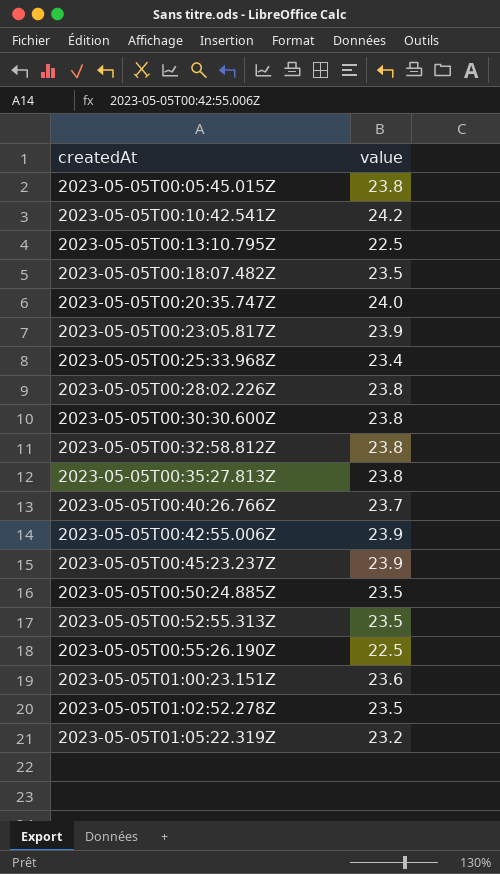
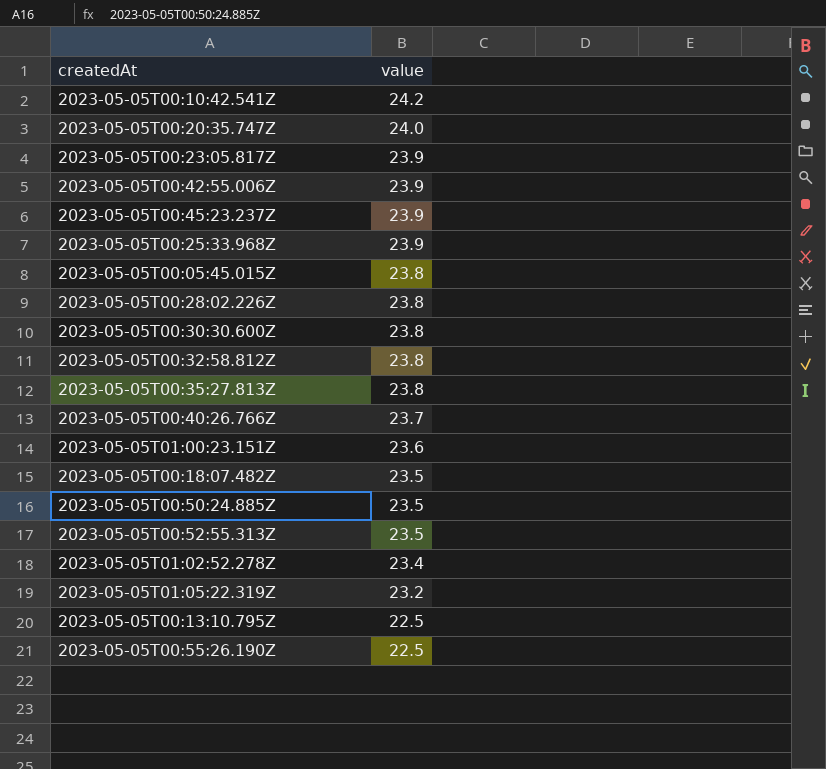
row order: createdAt ascending -> value descending
2023-05-05T00:25:33.968Z | value: 23.4 -> 23.9
2023-05-05T01:02:52.278Z | value: 23.5 -> 23.4

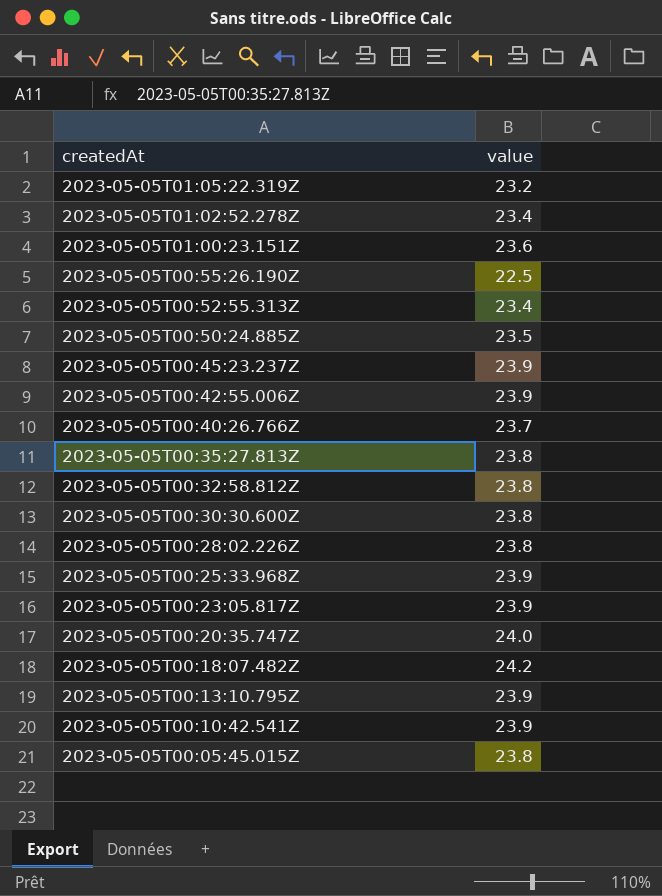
row order: value descending -> createdAt descending
2023-05-05T00:52:55.313Z | value: 23.5 -> 23.4
2023-05-05T00:18:07.482Z | value: 23.5 -> 24.2
2023-05-05T00:13:10.795Z | value: 22.5 -> 23.9
2023-05-05T00:10:42.541Z | value: 24.2 -> 23.9

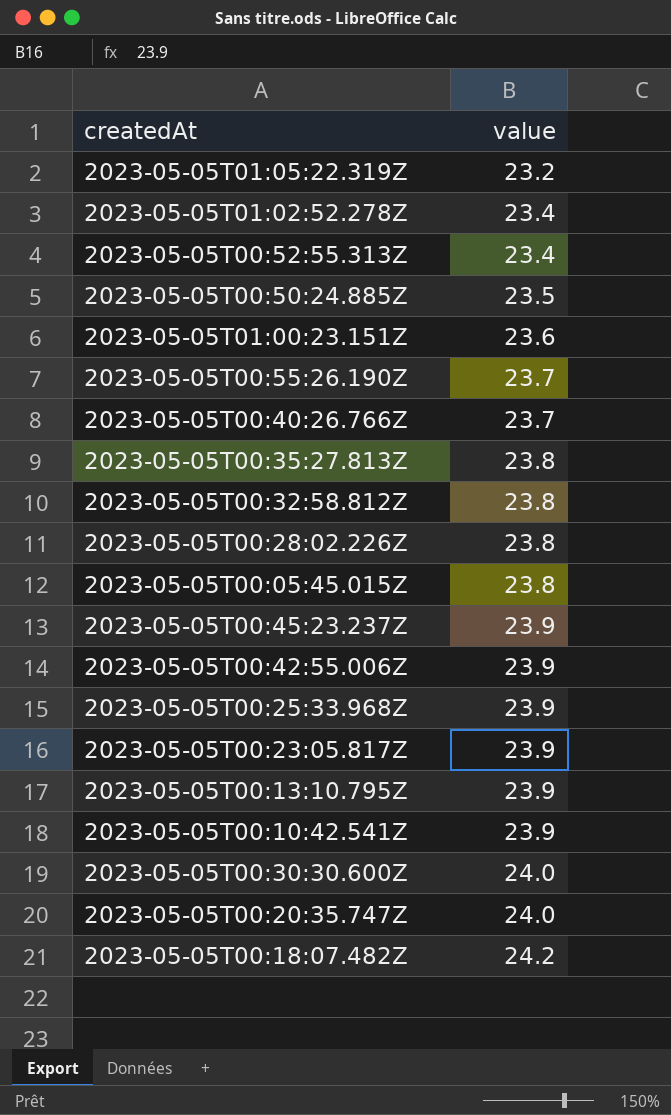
row order: createdAt descending -> value ascending
2023-05-05T00:55:26.190Z | value: 22.5 -> 23.7
2023-05-05T00:30:30.600Z | value: 23.8 -> 24.0

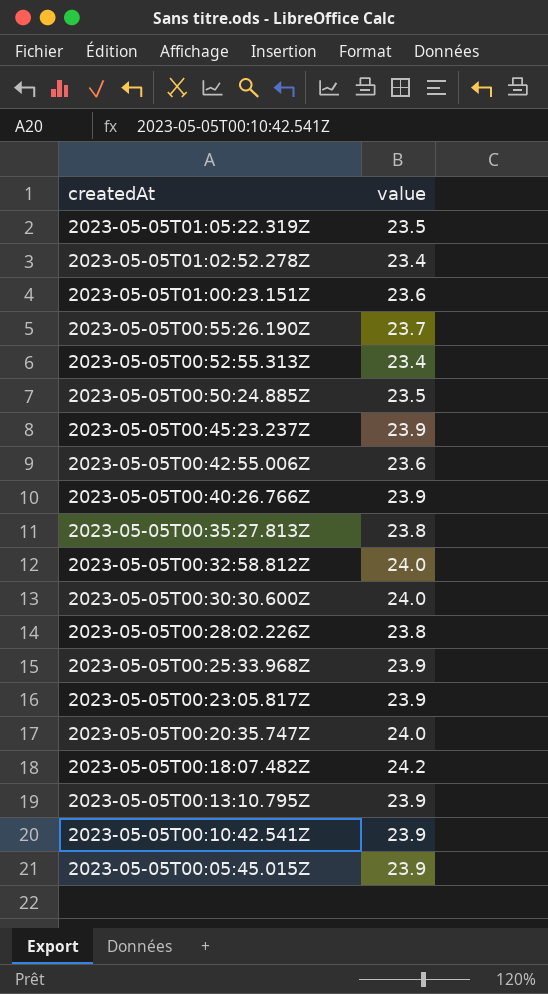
row order: value ascending -> createdAt descending
2023-05-05T01:05:22.319Z | value: 23.2 -> 23.5
2023-05-05T00:42:55.006Z | value: 23.9 -> 23.6
2023-05-05T00:40:26.766Z | value: 23.7 -> 23.9
2023-05-05T00:32:58.812Z | value: 23.8 -> 24.0
2023-05-05T00:05:45.015Z | value: 23.8 -> 23.9

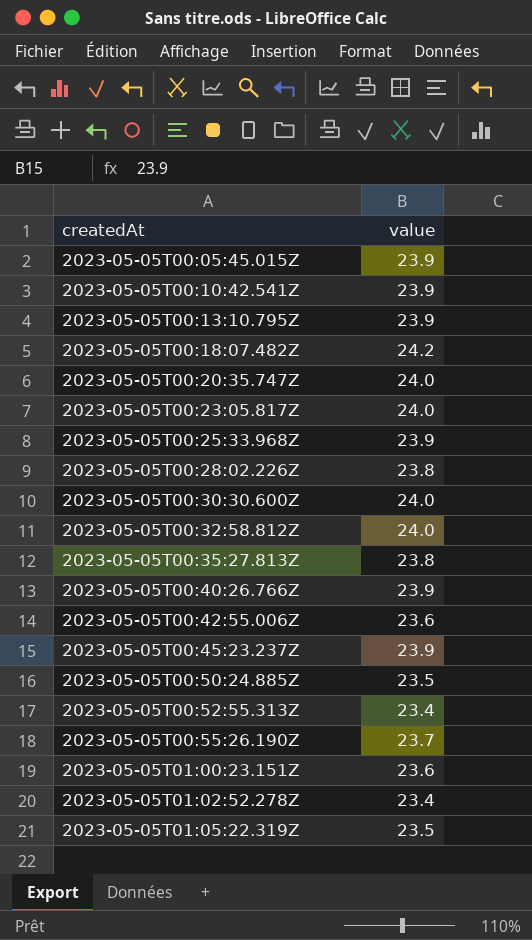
row order: createdAt descending -> createdAt ascending
2023-05-05T00:23:05.817Z | value: 23.9 -> 24.0

